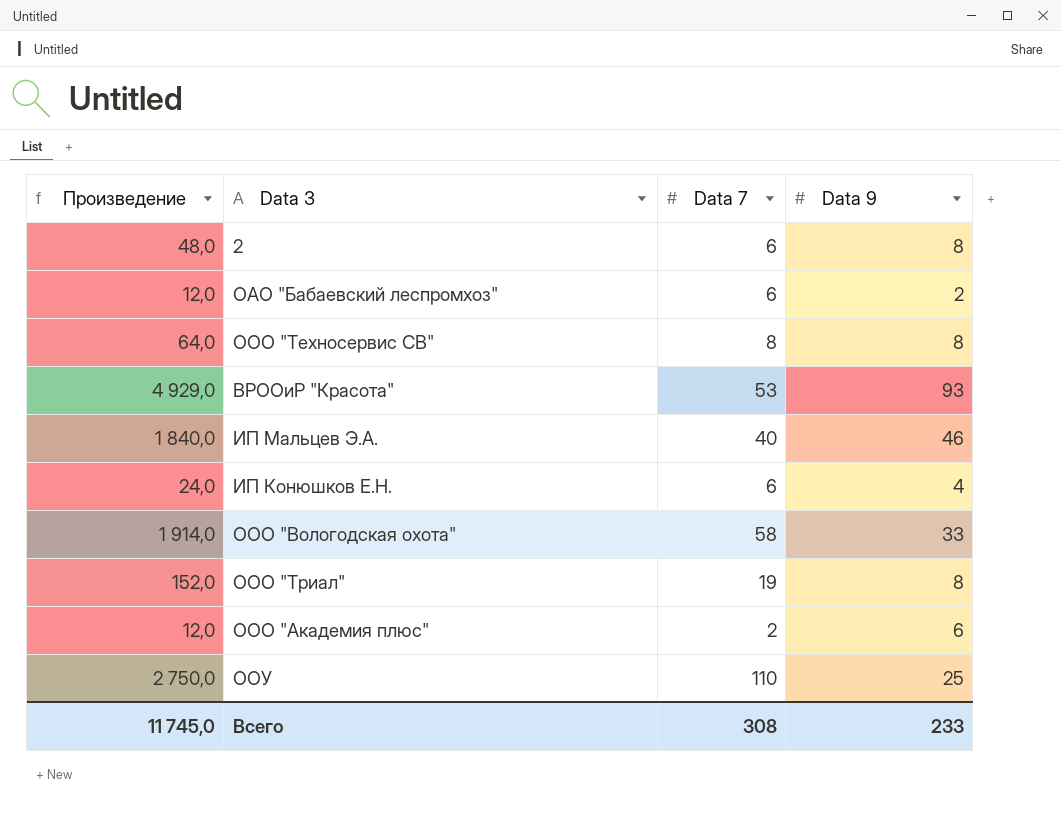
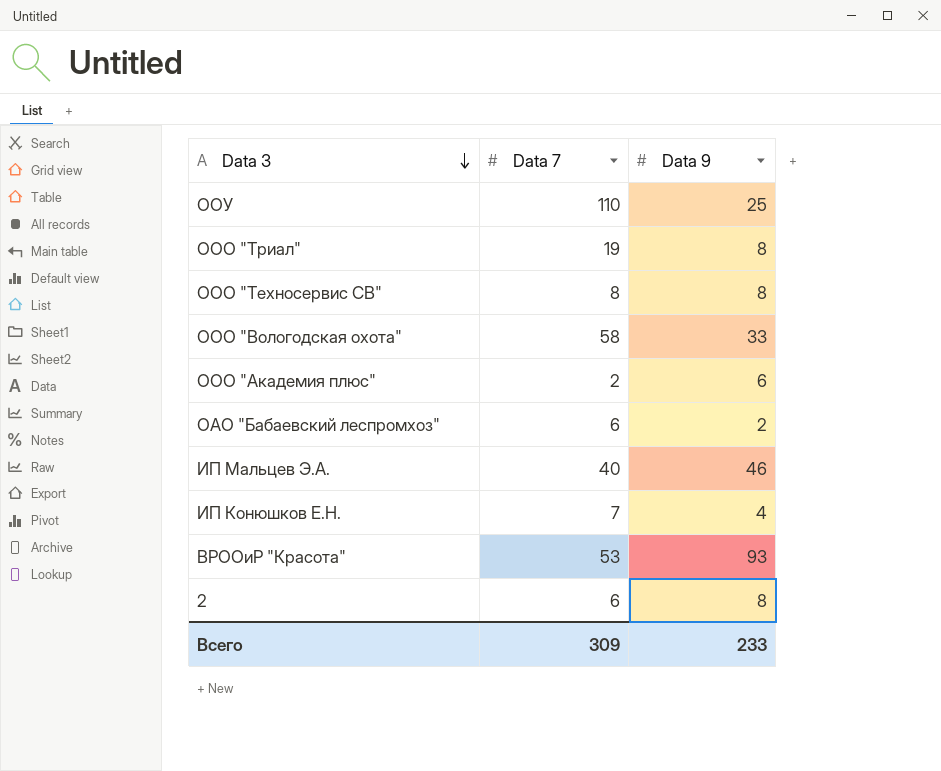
row order: none -> Data 3 descending
column Произведение | formula: [Data 7] * [Data 9] -> none
ИП Конюшков Е.Н. | Data 7: 6 -> 7
Всего | Data 7: 308 -> 309

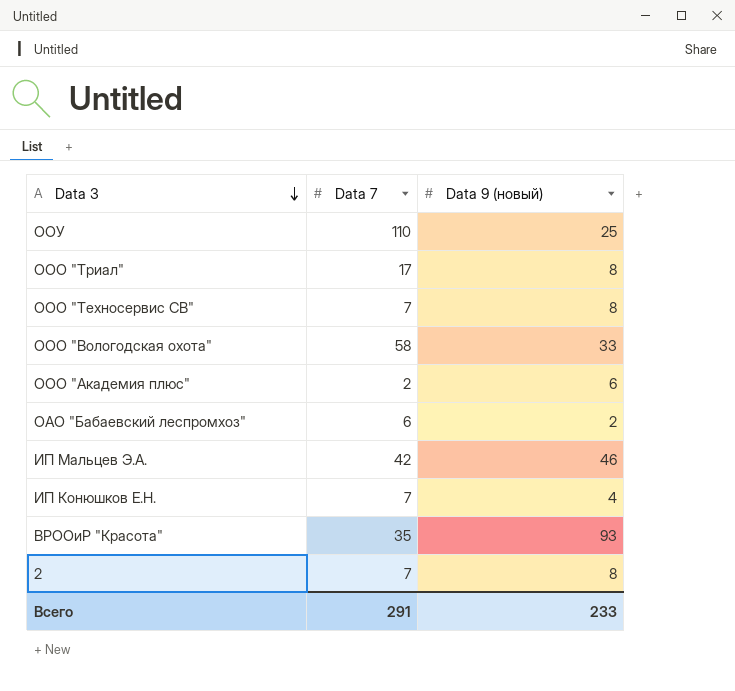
column name: Data 9 -> Data 9 (новый)
ООО "Триал" | Data 7: 19 -> 17
ООО "Техносервис СВ" | Data 7: 8 -> 7
ИП Мальцев Э.А. | Data 7: 40 -> 42
ВРООиР "Красота" | Data 7: 53 -> 35
2 | Data 7: 6 -> 7
Всего | Data 7: 309 -> 291

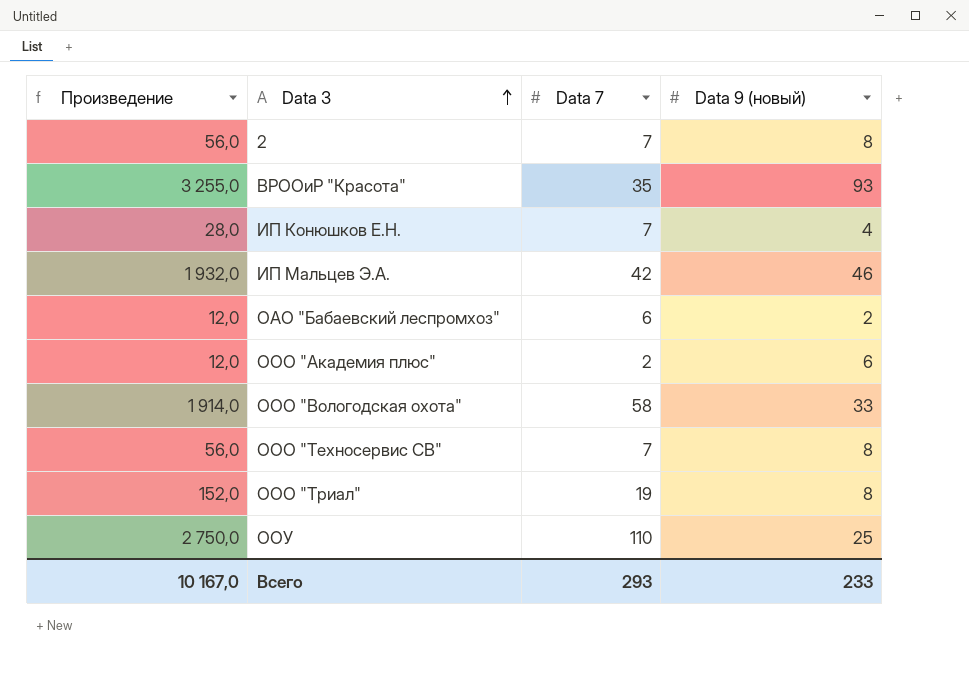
row order: Data 3 descending -> Data 3 ascending
column Произведение | formula: none -> [Data 7] * [Data 9 (новый)]
ООО "Триал" | Data 7: 17 -> 19
Всего | Data 7: 291 -> 293

